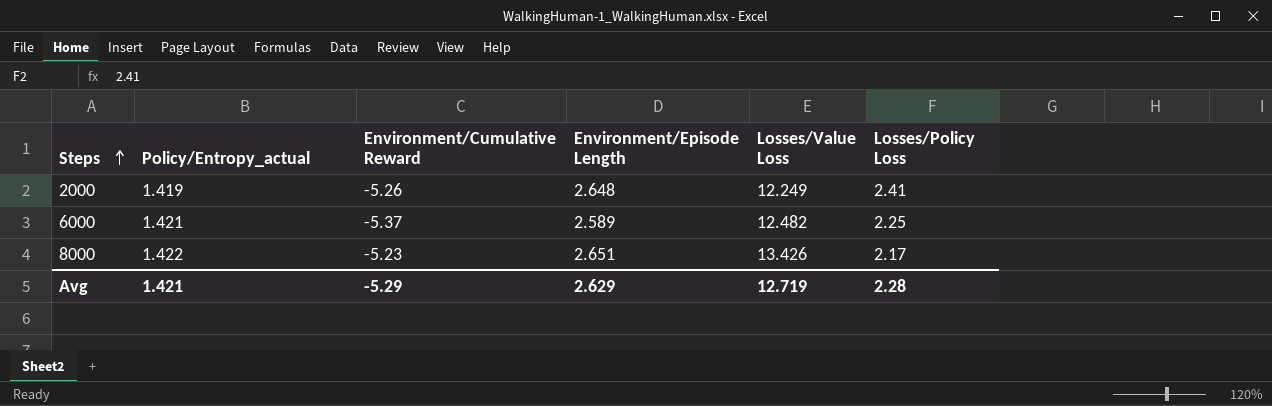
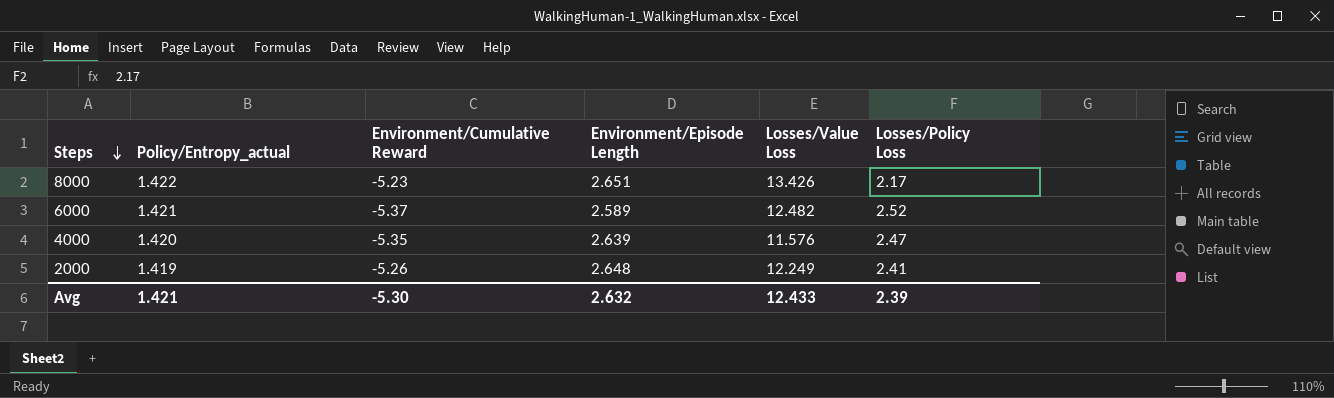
row order: Steps ascending -> Steps descending
6000 | Losses/Policy Loss: 2.25 -> 2.52
row 4000: none -> 1.420 | -5.35 | 2.639 | 11.576 | 2.47
Avg | Environment/Cumulative Reward: -5.29 -> -5.30
Avg | Environment/Episode Length: 2.629 -> 2.632
Avg | Losses/Value Loss: 12.719 -> 12.433
Avg | Losses/Policy Loss: 2.28 -> 2.39

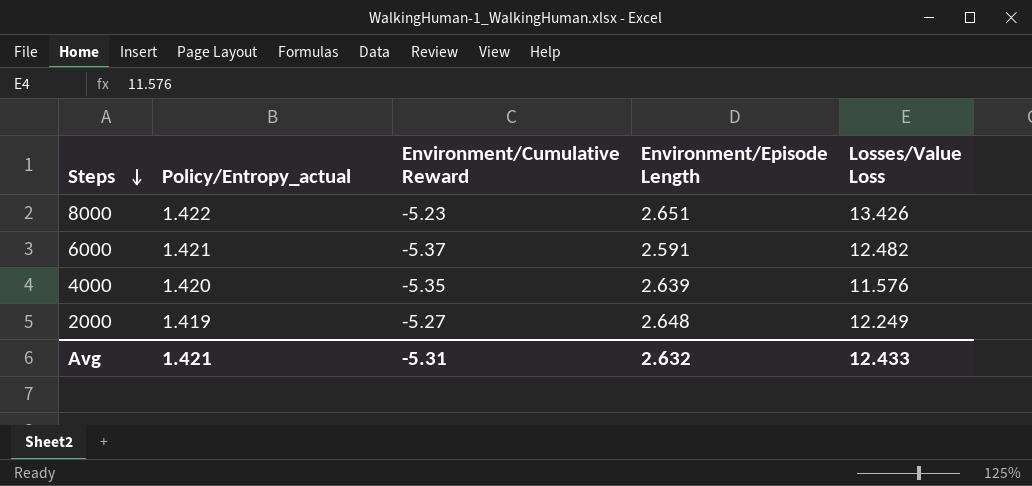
column Losses/Policy Loss | position: 6 -> none
6000 | Environment/Episode Length: 2.589 -> 2.591
2000 | Environment/Cumulative Reward: -5.26 -> -5.27
Avg | Environment/Cumulative Reward: -5.30 -> -5.31

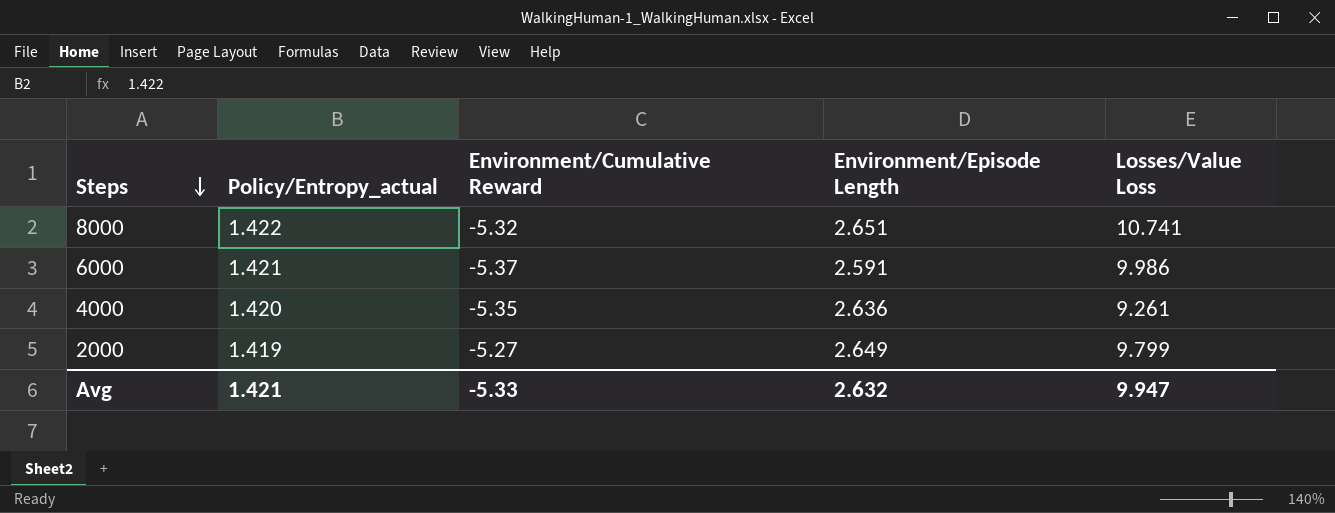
8000 | Environment/Cumulative Reward: -5.23 -> -5.32
8000 | Losses/Value Loss: 13.426 -> 10.741
6000 | Losses/Value Loss: 12.482 -> 9.986
4000 | Environment/Episode Length: 2.639 -> 2.636
4000 | Losses/Value Loss: 11.576 -> 9.261
2000 | Environment/Episode Length: 2.648 -> 2.649
2000 | Losses/Value Loss: 12.249 -> 9.799
Avg | Environment/Cumulative Reward: -5.31 -> -5.33
Avg | Losses/Value Loss: 12.433 -> 9.947

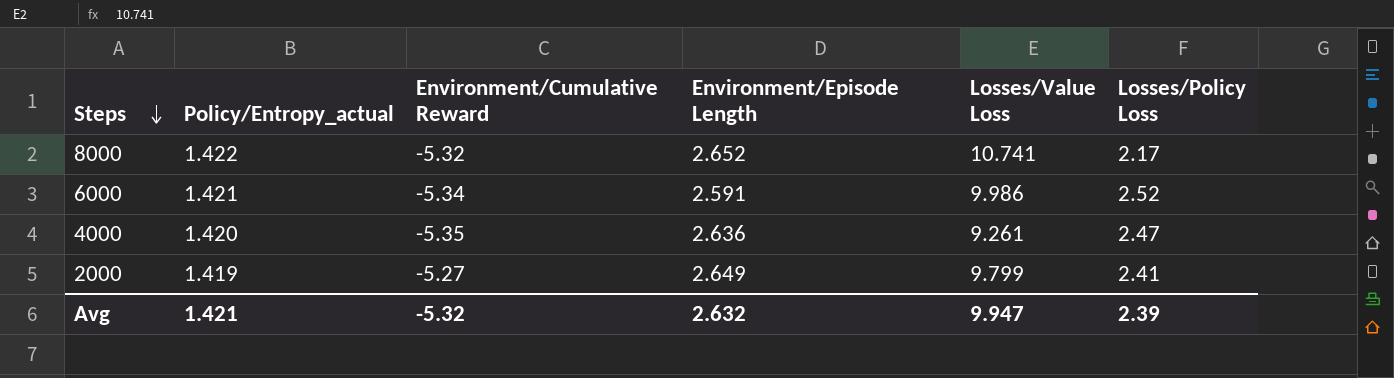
column Losses/Policy Loss | position: none -> 6
8000 | Environment/Episode Length: 2.651 -> 2.652
6000 | Environment/Cumulative Reward: -5.37 -> -5.34
Avg | Environment/Cumulative Reward: -5.33 -> -5.32

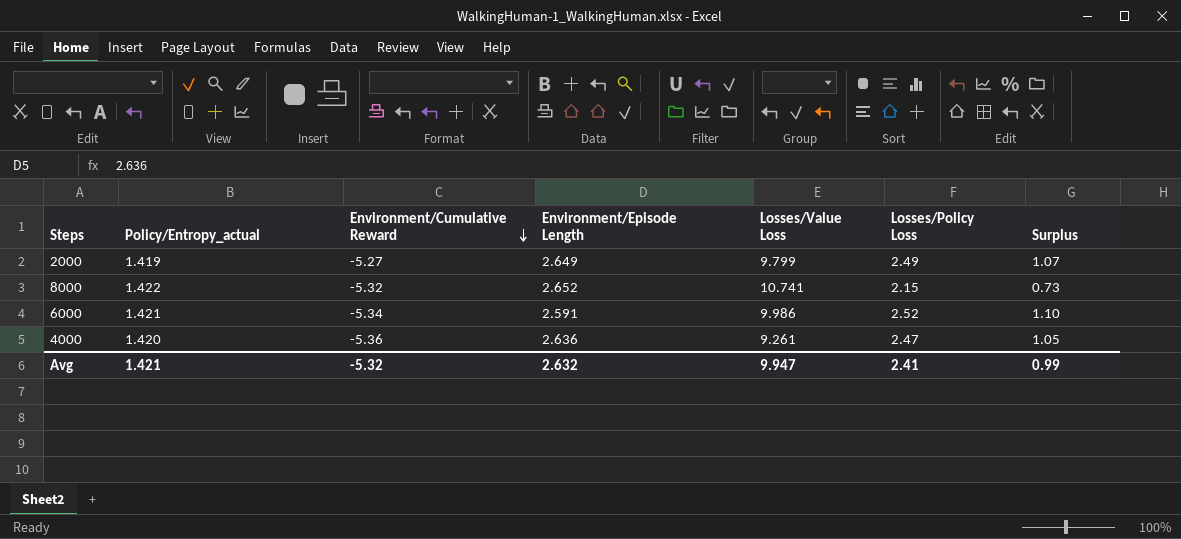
row order: Steps descending -> Environment/Cumulative Reward descending
column Surplus | formula: none -> [Losses/Policy Loss] - [Policy/Entropy_actual]
2000 | Losses/Policy Loss: 2.41 -> 2.49
8000 | Losses/Policy Loss: 2.17 -> 2.15
4000 | Environment/Cumulative Reward: -5.35 -> -5.36
Avg | Losses/Policy Loss: 2.39 -> 2.41

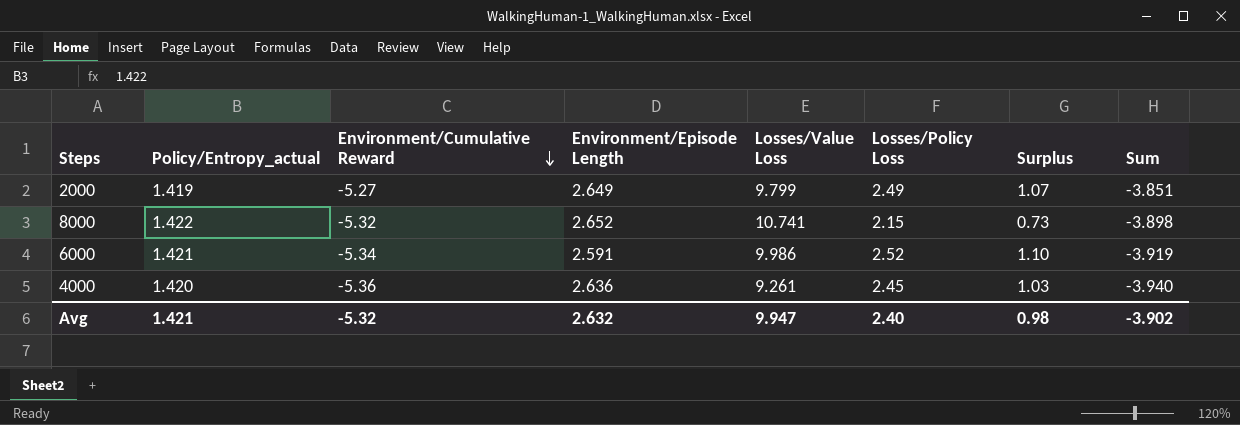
column Sum | formula: none -> [Policy/Entropy_actual] + [Environment/Cumulative Reward]
4000 | Losses/Policy Loss: 2.47 -> 2.45
4000 | Surplus: 1.05 -> 1.03
Avg | Losses/Policy Loss: 2.41 -> 2.40
Avg | Surplus: 0.99 -> 0.98

